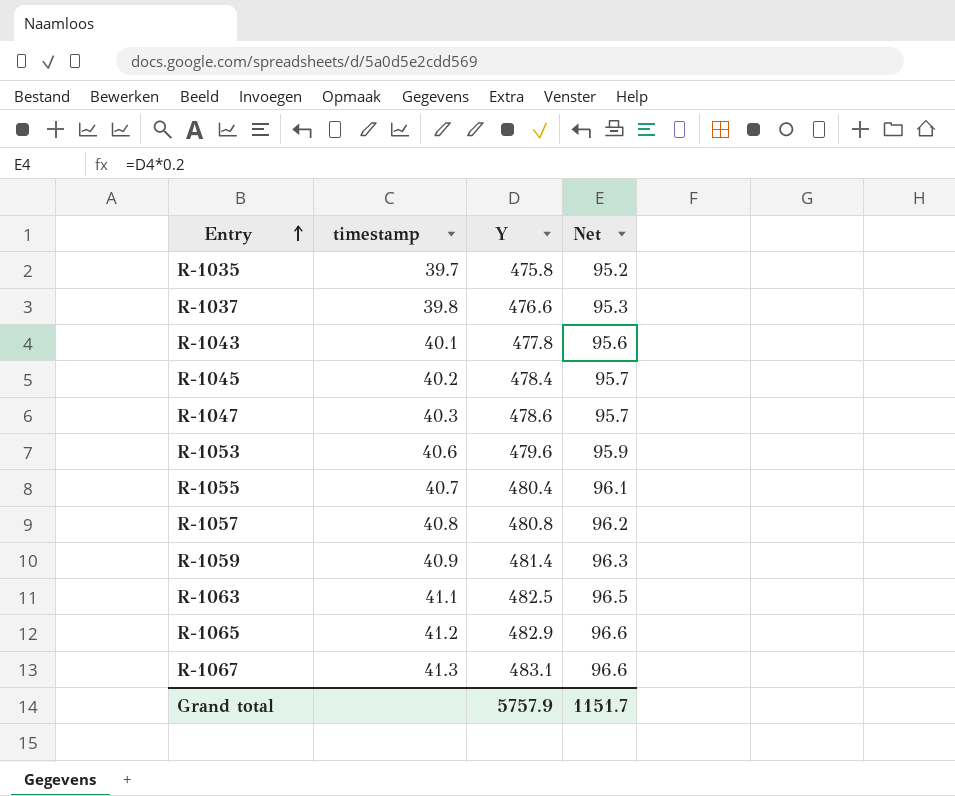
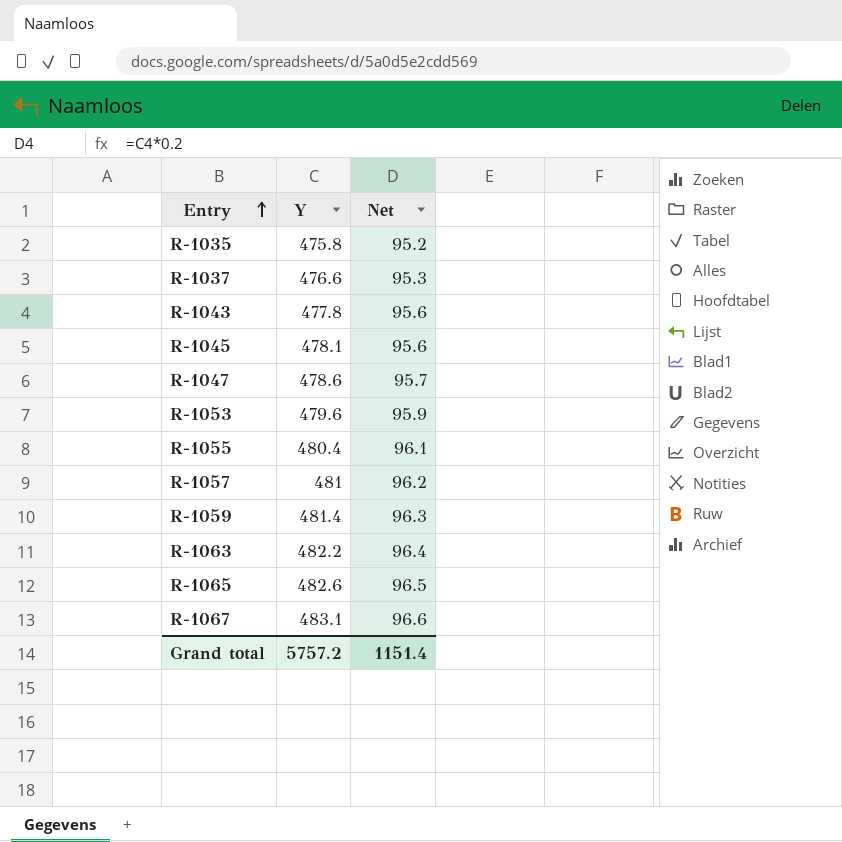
column timestamp | position: 2 -> none
R-1045 | Y: 478.4 -> 478.1
R-1045 | Net: 95.7 -> 95.6
R-1057 | Y: 480.8 -> 481
R-1063 | Y: 482.5 -> 482.2
R-1063 | Net: 96.5 -> 96.4
R-1065 | Y: 482.9 -> 482.6
R-1065 | Net: 96.6 -> 96.5
Grand total | Y: 5757.9 -> 5757.2
Grand total | Net: 1151.7 -> 1151.4

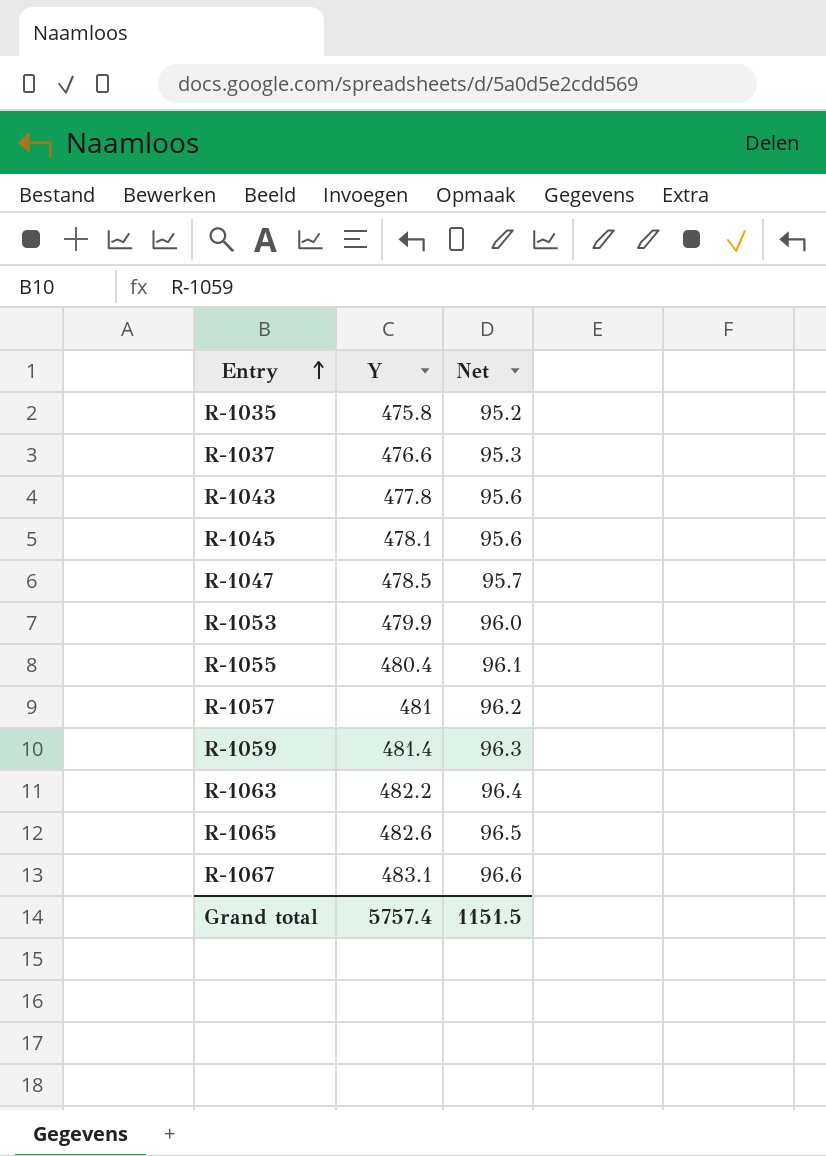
R-1047 | Y: 478.6 -> 478.5
R-1053 | Y: 479.6 -> 479.9
R-1053 | Net: 95.9 -> 96.0
Grand total | Y: 5757.2 -> 5757.4
Grand total | Net: 1151.4 -> 1151.5

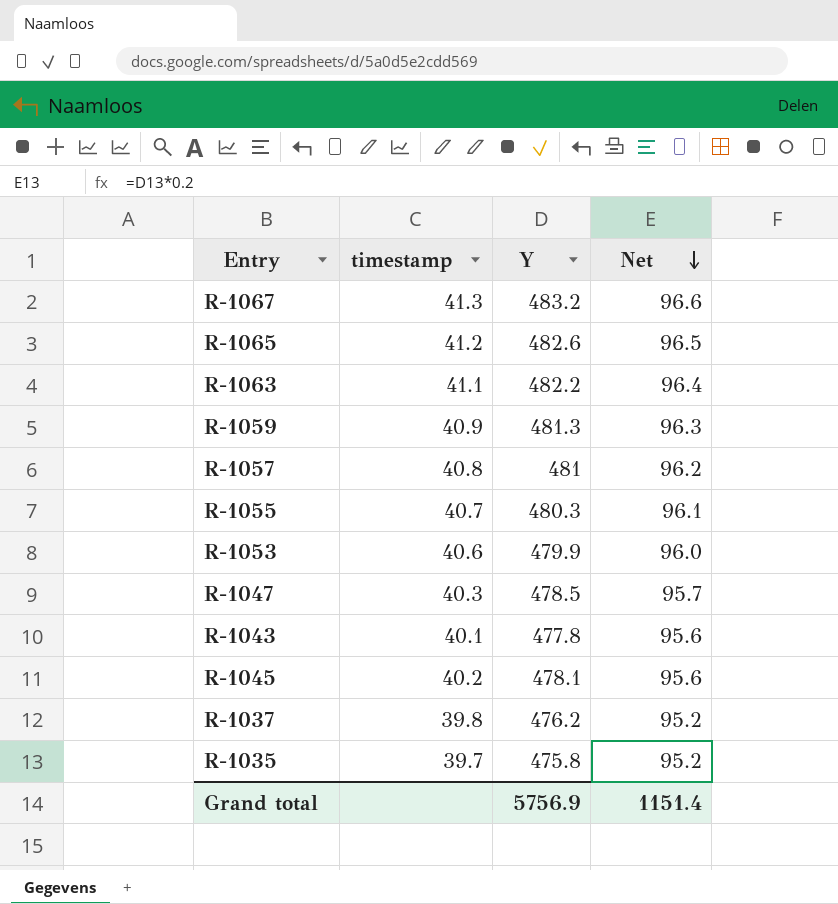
row order: Entry ascending -> Net descending
column timestamp | position: none -> 2
R-1067 | Y: 483.1 -> 483.2
R-1059 | Y: 481.4 -> 481.3
R-1055 | Y: 480.4 -> 480.3
R-1037 | Y: 476.6 -> 476.2
R-1037 | Net: 95.3 -> 95.2
Grand total | Y: 5757.4 -> 5756.9
Grand total | Net: 1151.5 -> 1151.4

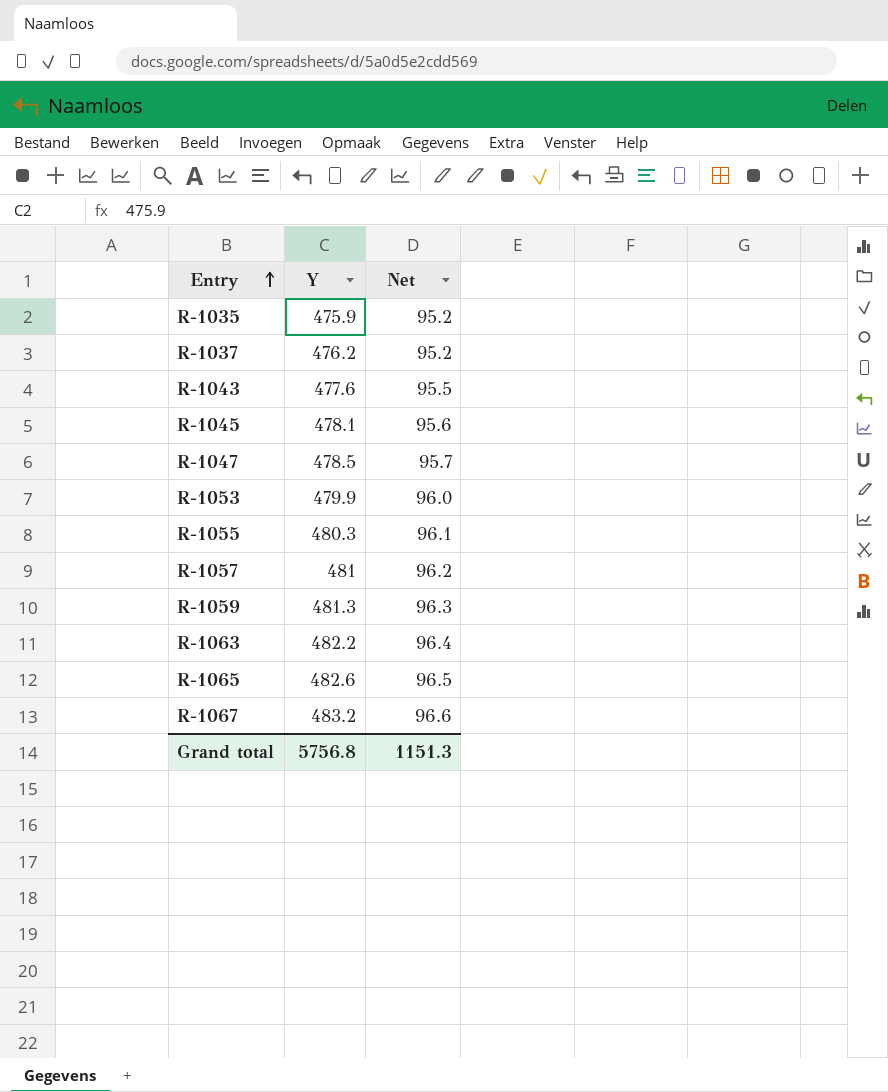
row order: Net descending -> Entry ascending
column timestamp | position: 2 -> none
R-1035 | Y: 475.8 -> 475.9
R-1043 | Y: 477.8 -> 477.6
R-1043 | Net: 95.6 -> 95.5
Grand total | Y: 5756.9 -> 5756.8
Grand total | Net: 1151.4 -> 1151.3

